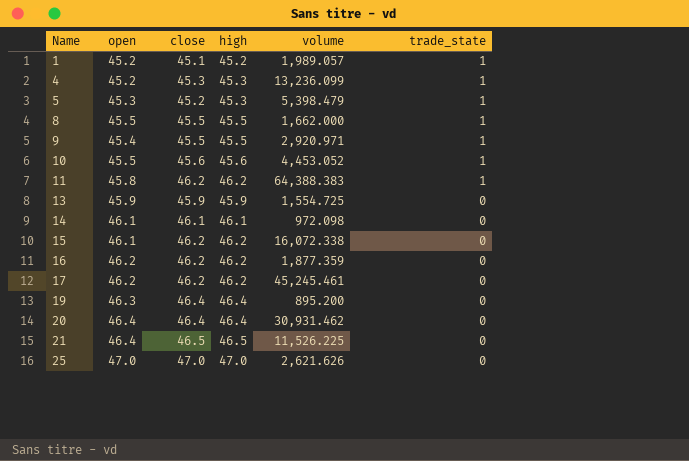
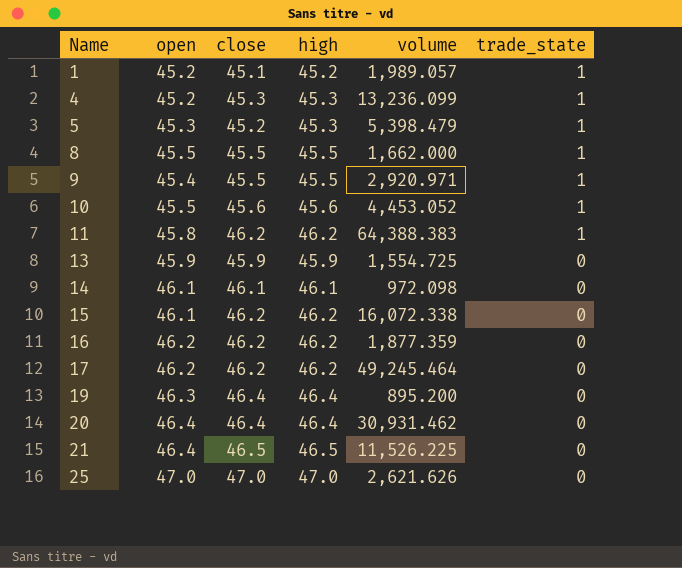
17 | volume: 45,245.461 -> 49,245.464

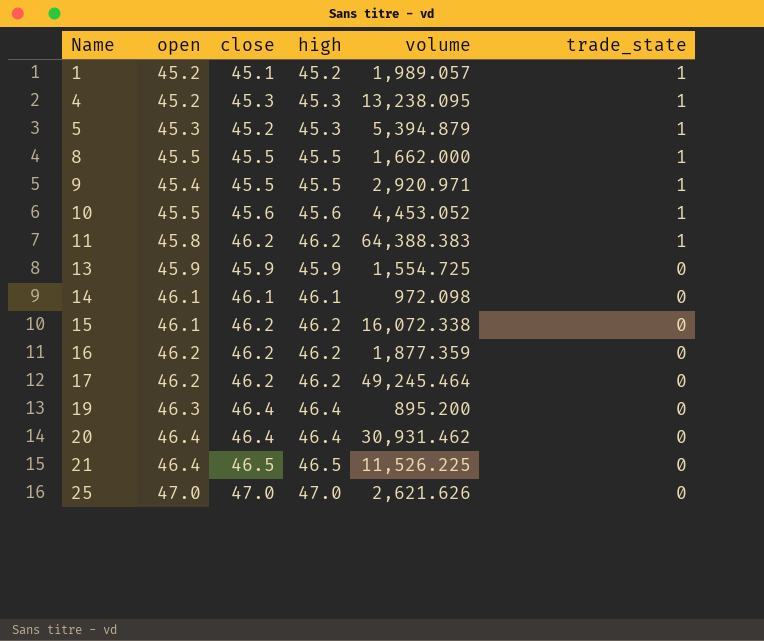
4 | volume: 13,236.099 -> 13,238.095
5 | volume: 5,398.479 -> 5,394.879

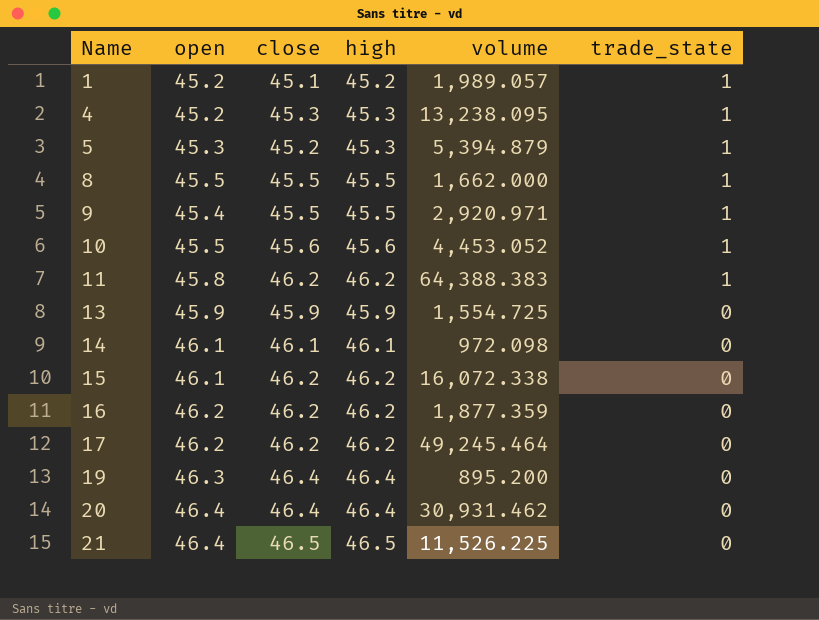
row 25: 47.0 | 47.0 | 47.0 | 2,621.626 | 0 -> none

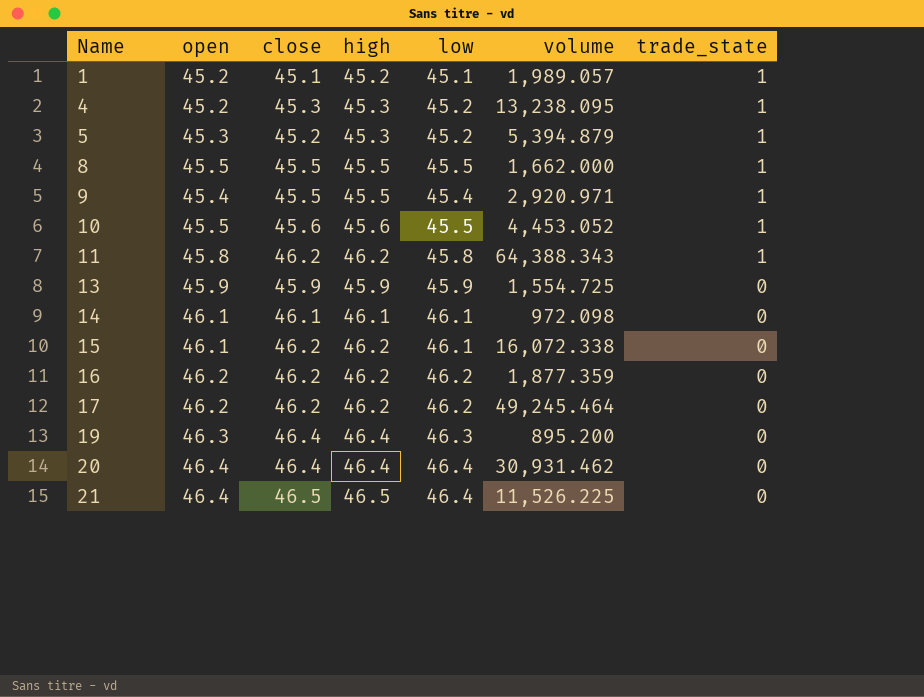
column low | position: none -> 5
11 | volume: 64,388.383 -> 64,388.343

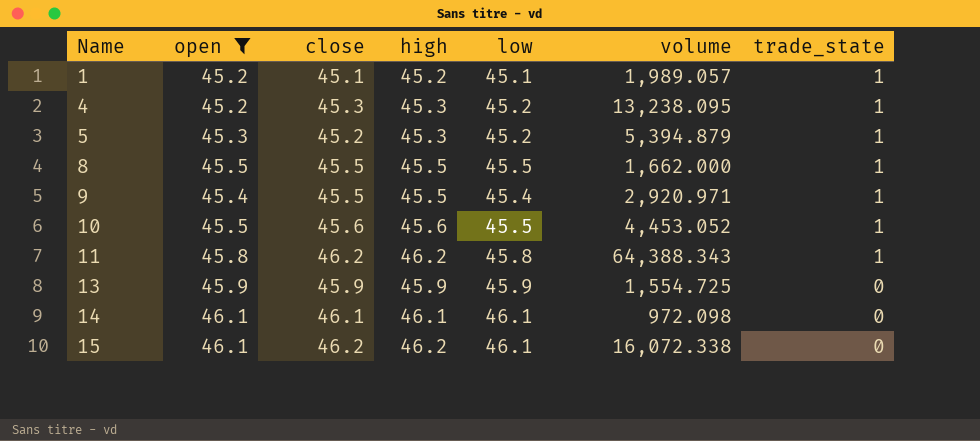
filter: none -> open <= 46.1

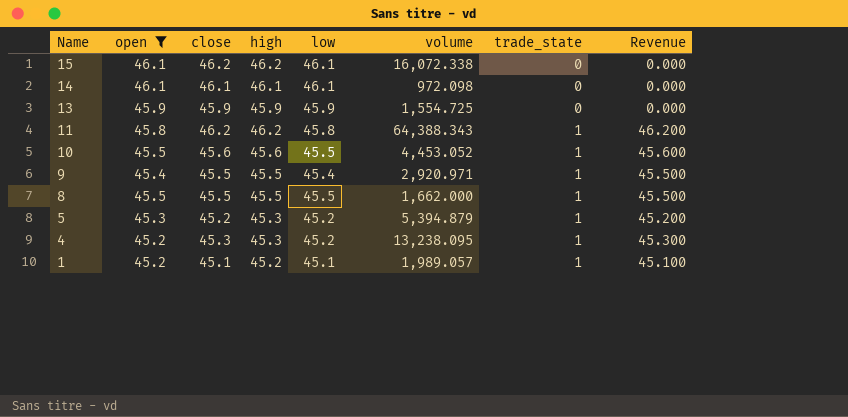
row order: Name ascending -> Name descending
column Revenue | formula: none -> [close] * [trade_state]

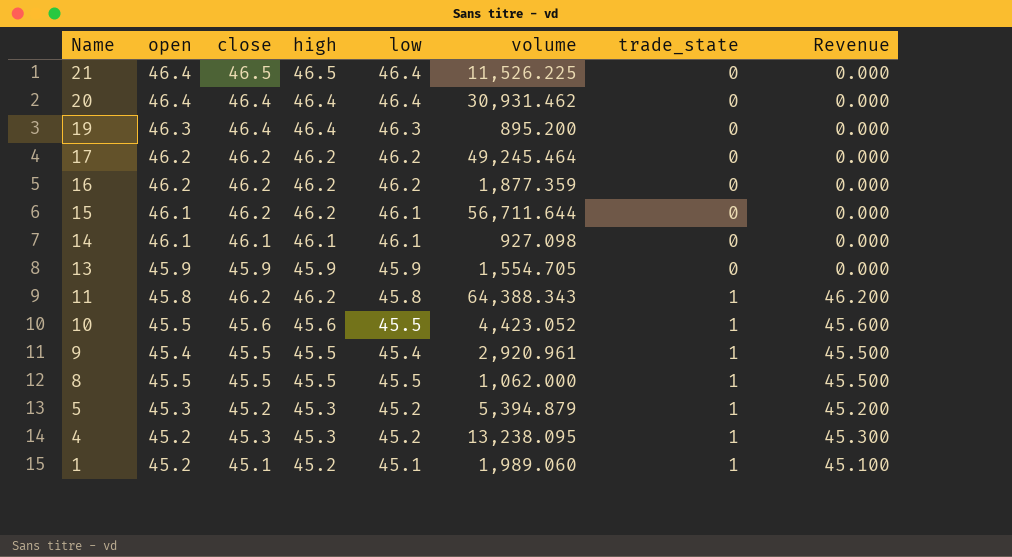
filter: open <= 46.1 -> none
15 | volume: 16,072.338 -> 56,711.644
14 | volume: 972.098 -> 927.098
13 | volume: 1,554.725 -> 1,554.705
10 | volume: 4,453.052 -> 4,423.052
9 | volume: 2,920.971 -> 2,920.961
8 | volume: 1,662.000 -> 1,062.000
1 | volume: 1,989.057 -> 1,989.060

